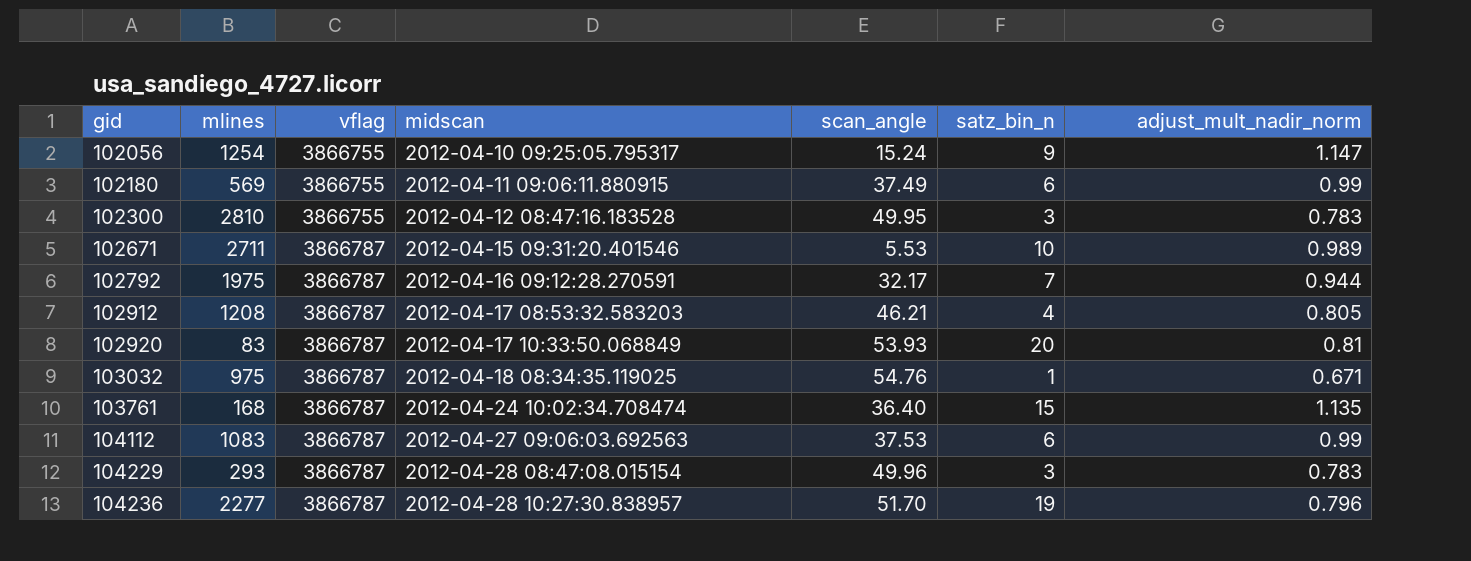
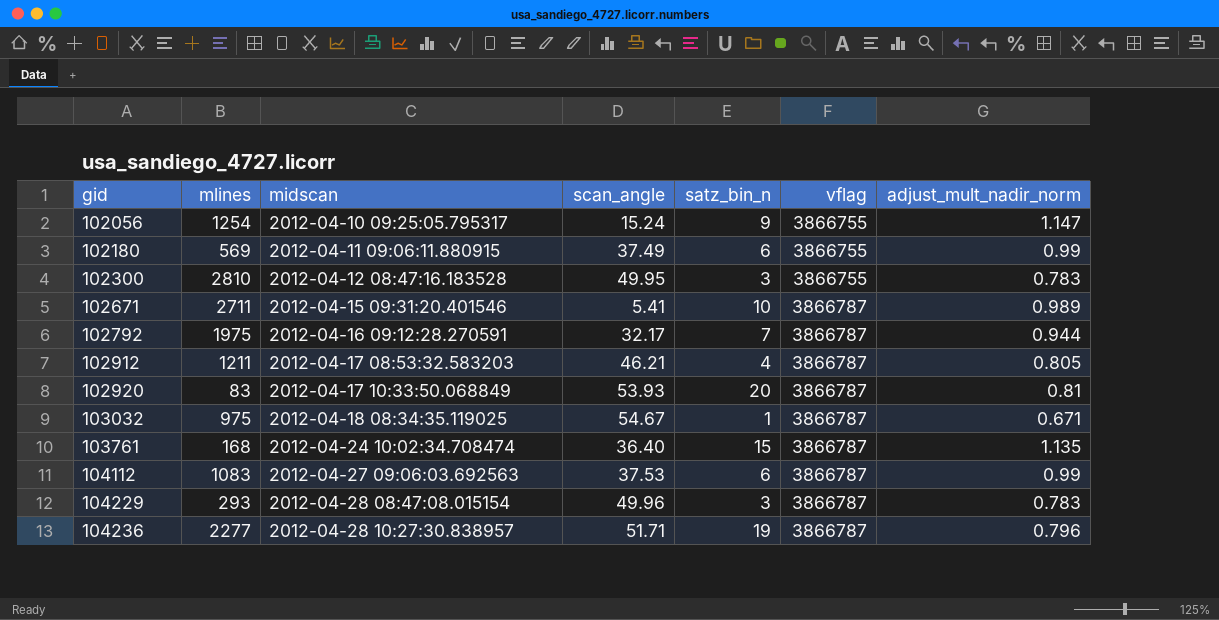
column vflag | position: 3 -> 6
102671 | scan_angle: 5.53 -> 5.41
102912 | mlines: 1208 -> 1211
103032 | scan_angle: 54.76 -> 54.67
104236 | scan_angle: 51.70 -> 51.71

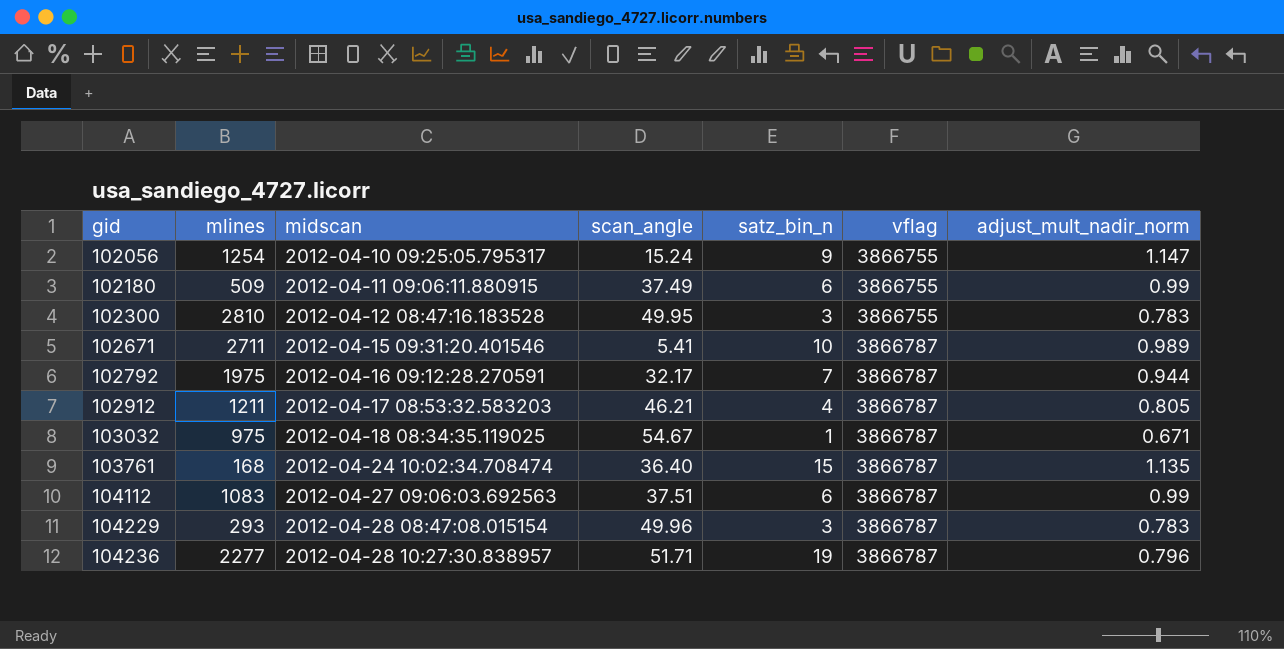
row 102920: 83 | 2012-04-17 10:33:50.068849 | 53.93 | 20 | 3866787 | 0.81 -> none
102180 | mlines: 569 -> 509
104112 | scan_angle: 37.53 -> 37.51

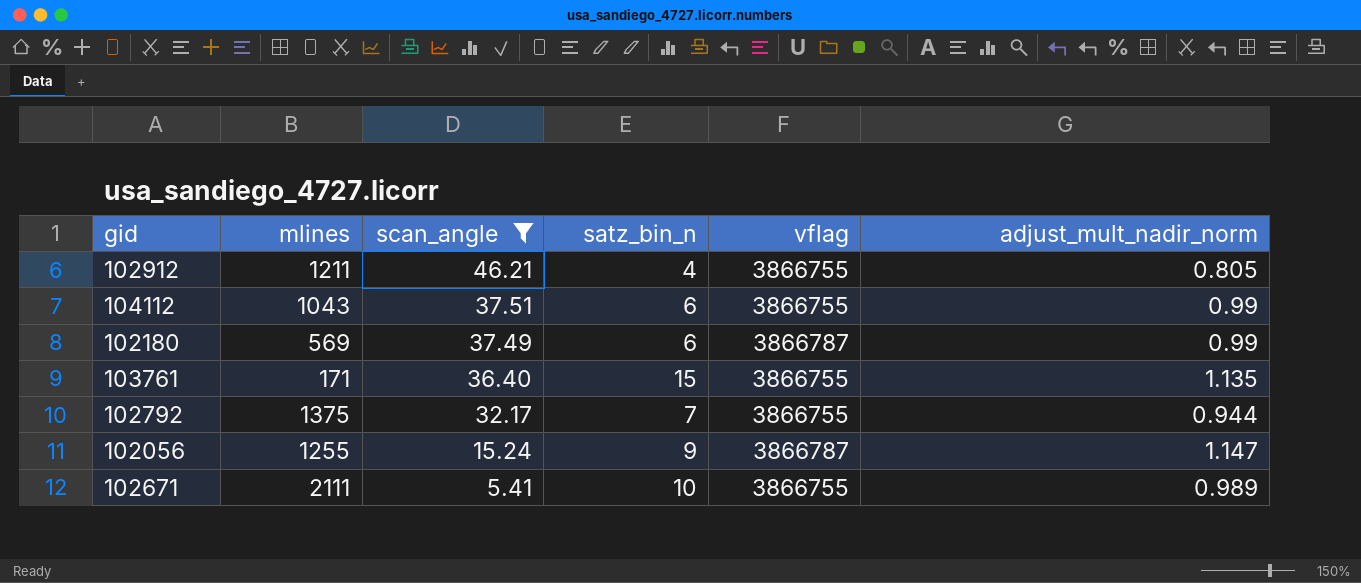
filter: none -> scan_angle <= 46.21
row order: gid ascending -> scan_angle descending
column midscan | position: 3 -> none
102912 | vflag: 3866787 -> 3866755
104112 | mlines: 1083 -> 1043
104112 | vflag: 3866787 -> 3866755
102180 | mlines: 509 -> 569
102180 | vflag: 3866755 -> 3866787
103761 | mlines: 168 -> 171
103761 | vflag: 3866787 -> 3866755
102792 | mlines: 1975 -> 1375
102792 | vflag: 3866787 -> 3866755
102056 | mlines: 1254 -> 1255
102056 | vflag: 3866755 -> 3866787
102671 | mlines: 2711 -> 2111
102671 | vflag: 3866787 -> 3866755

